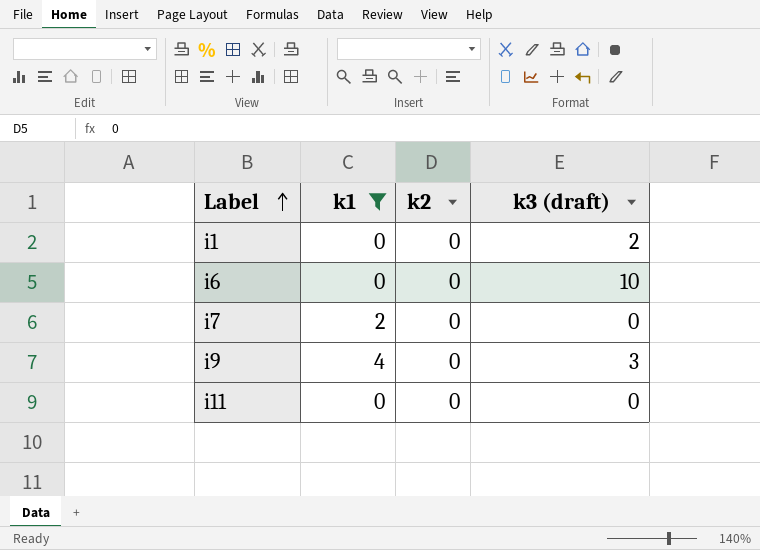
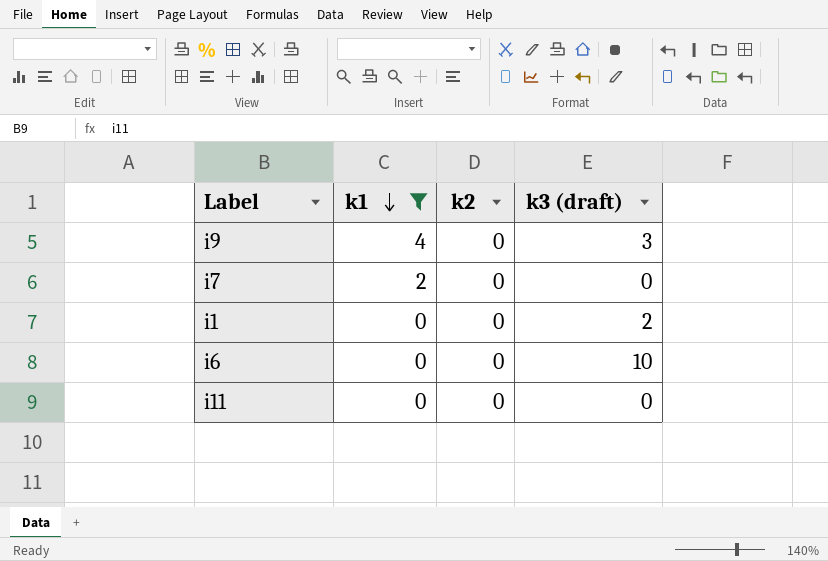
row order: Label ascending -> k1 descending

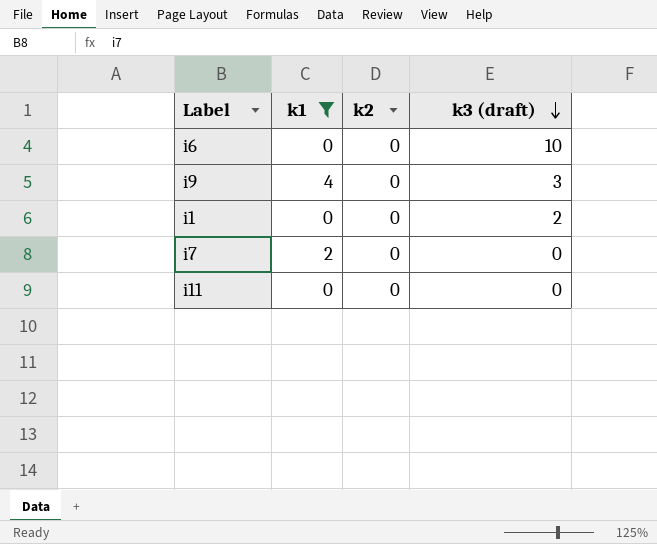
row order: k1 descending -> k3 (draft) descending

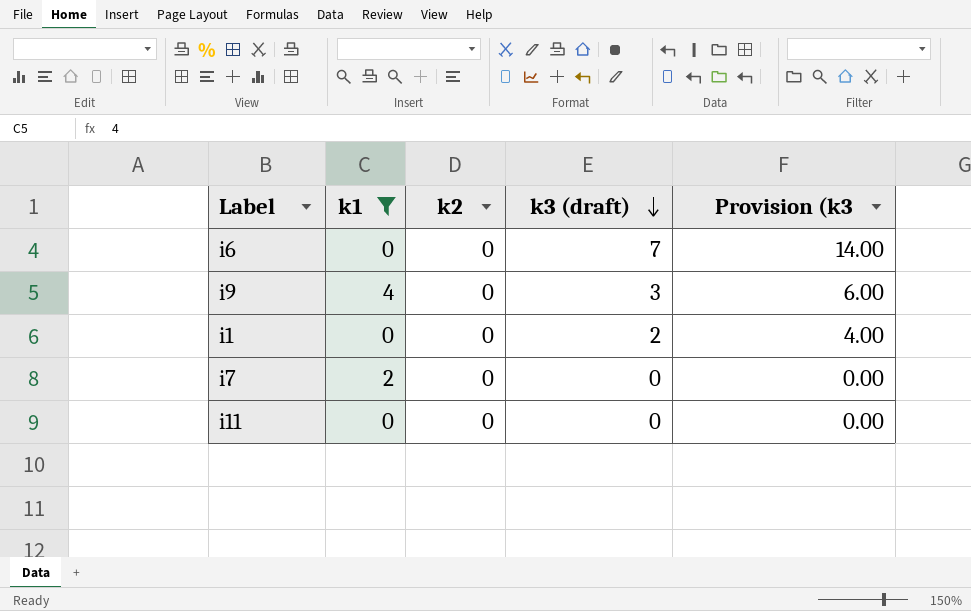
column Provision (k3 | formula: none -> [k3 (draft)] * 2
i6 | k3 (draft): 10 -> 7

